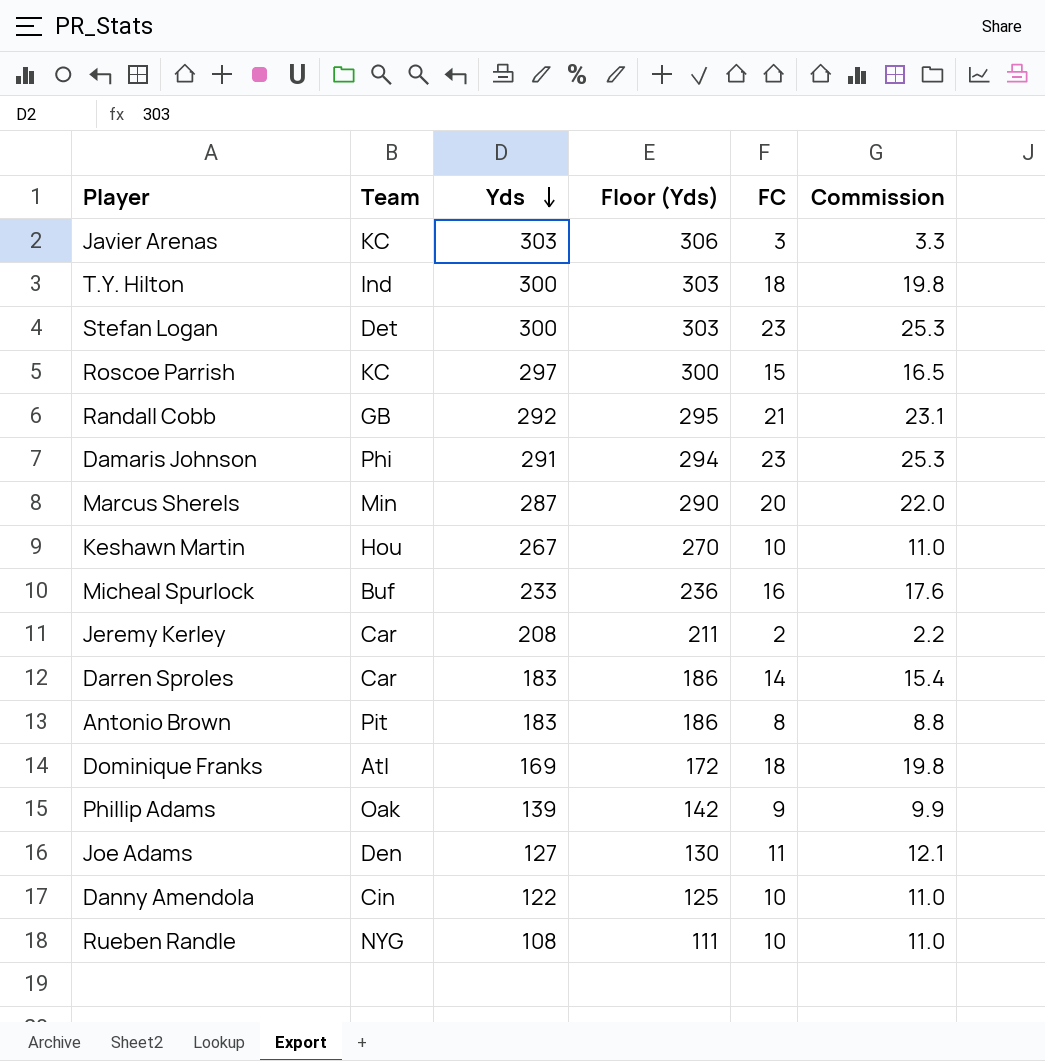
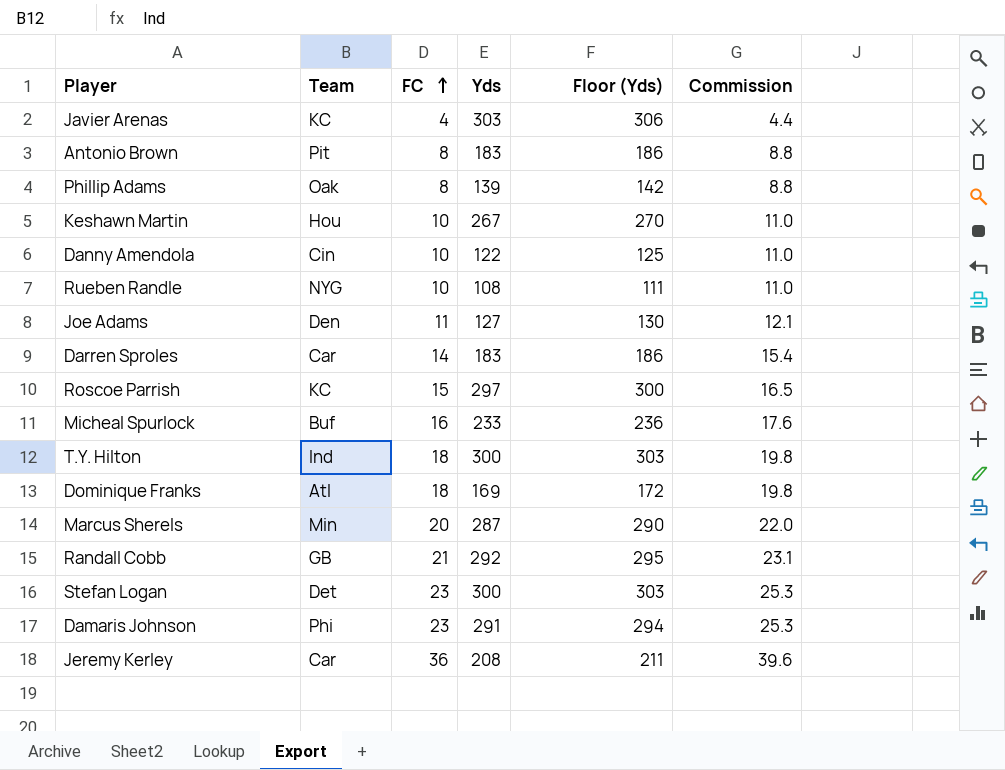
row order: Yds descending -> FC ascending
column FC | position: 5 -> 3
Javier Arenas | FC: 3 -> 4
Javier Arenas | Commission: 3.3 -> 4.4
Phillip Adams | FC: 9 -> 8
Phillip Adams | Commission: 9.9 -> 8.8
Jeremy Kerley | FC: 2 -> 36
Jeremy Kerley | Commission: 2.2 -> 39.6

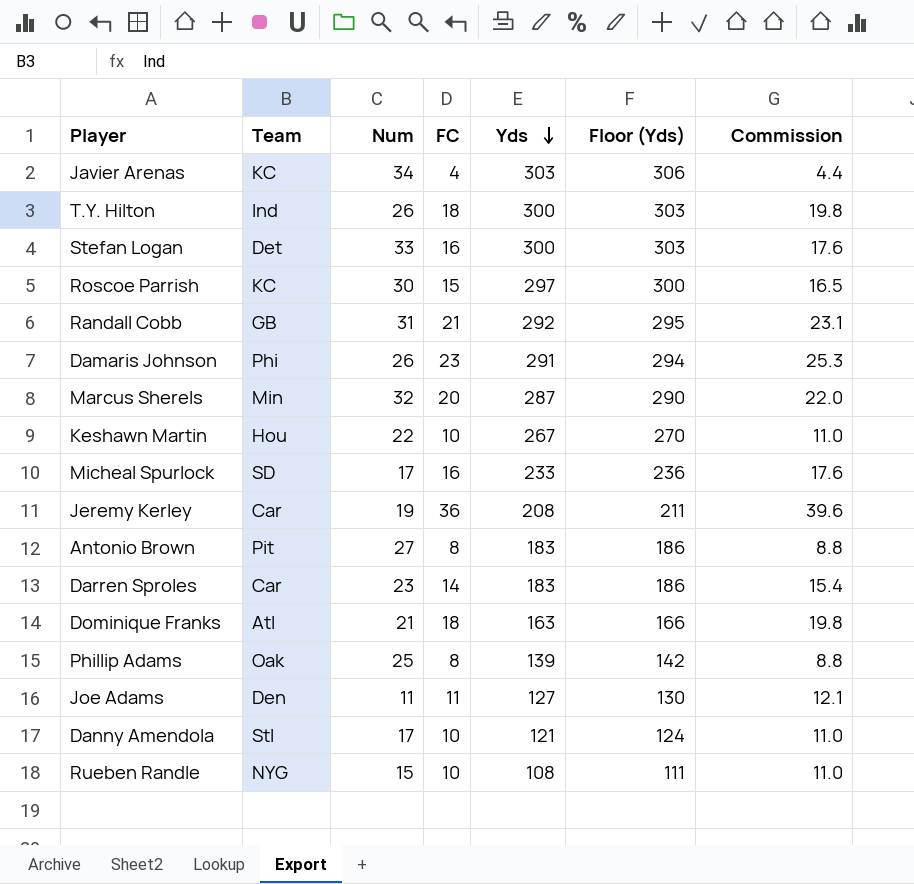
row order: FC ascending -> Yds descending
column Num | position: none -> 3
Stefan Logan | FC: 23 -> 16
Stefan Logan | Commission: 25.3 -> 17.6
Micheal Spurlock | Team: Buf -> SD
Dominique Franks | Yds: 169 -> 163
Dominique Franks | Floor (Yds): 172 -> 166
Danny Amendola | Team: Cin -> Stl
Danny Amendola | Yds: 122 -> 121
Danny Amendola | Floor (Yds): 125 -> 124

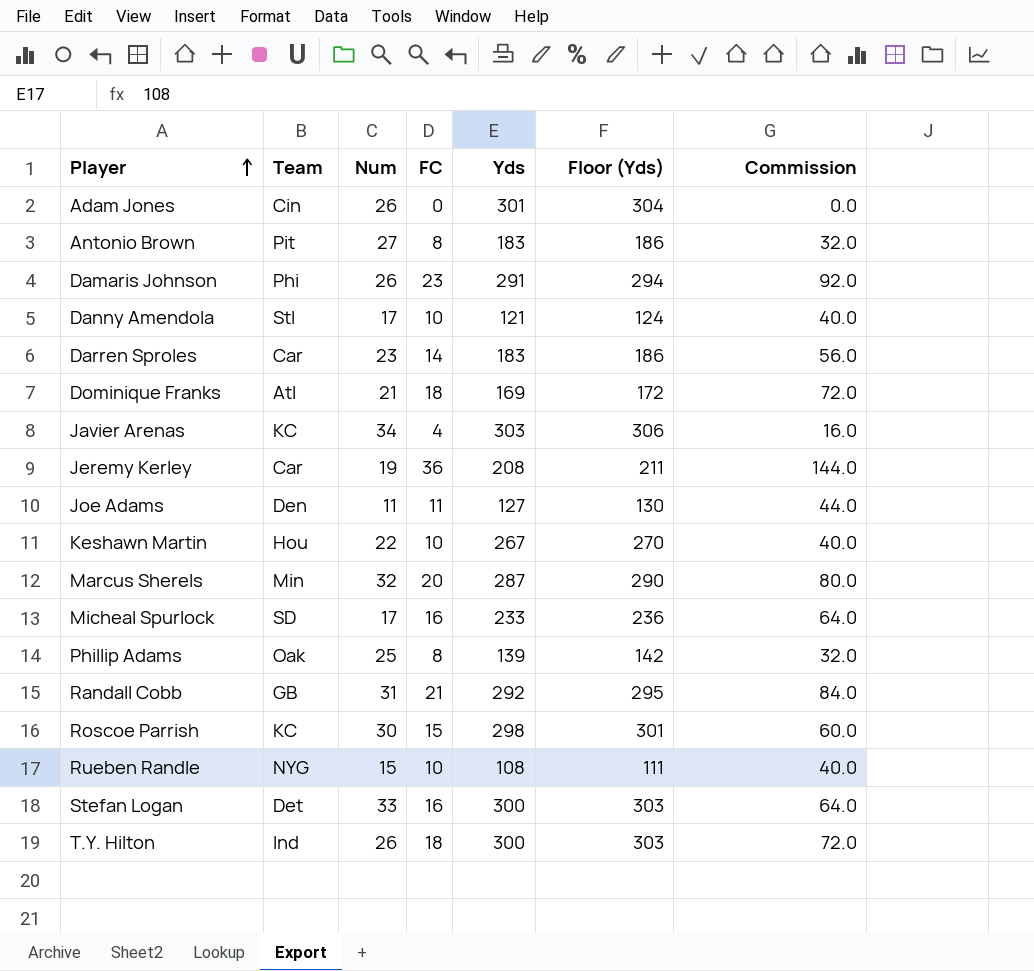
row order: Yds descending -> Player ascending
column Commission | formula: [FC] * 1.1 -> [FC] * 4
row Adam Jones: none -> Cin | 26 | 0 | 301 | 304 | 0.0
Dominique Franks | Yds: 163 -> 169
Dominique Franks | Floor (Yds): 166 -> 172
Roscoe Parrish | Yds: 297 -> 298
Roscoe Parrish | Floor (Yds): 300 -> 301

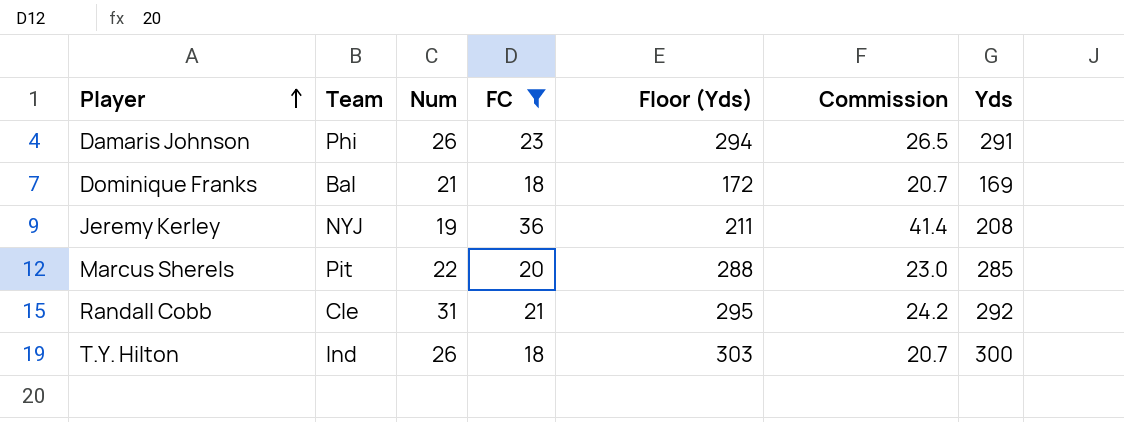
filter: none -> FC >= 18
column Commission | formula: [FC] * 4 -> [FC] * 1.15
column Yds | position: 5 -> 7
Dominique Franks | Team: Atl -> Bal
Jeremy Kerley | Team: Car -> NYJ
Marcus Sherels | Team: Min -> Pit
Marcus Sherels | Num: 32 -> 22
Marcus Sherels | Floor (Yds): 290 -> 288
Marcus Sherels | Yds: 287 -> 285
Randall Cobb | Team: GB -> Cle

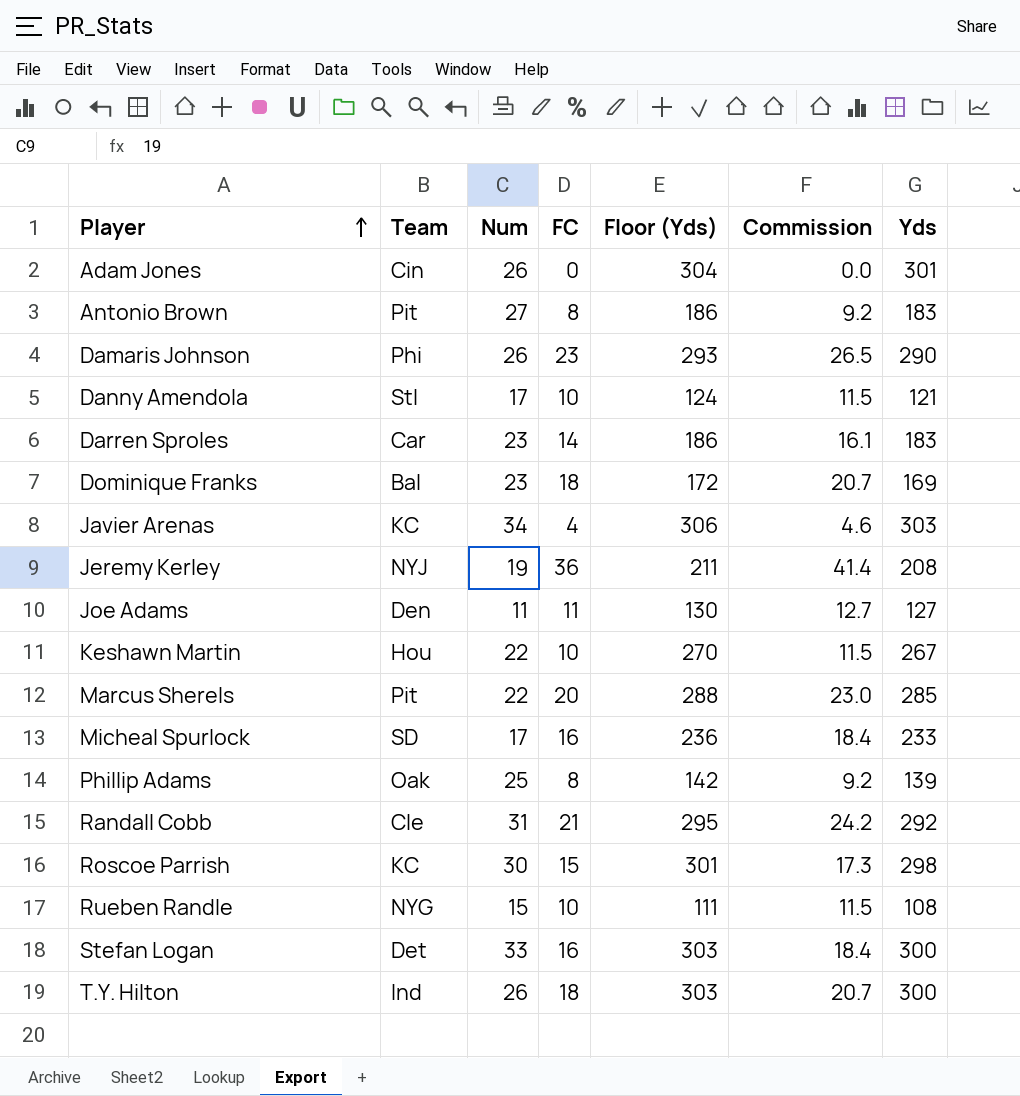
filter: FC >= 18 -> none
Damaris Johnson | Floor (Yds): 294 -> 293
Damaris Johnson | Yds: 291 -> 290
Dominique Franks | Num: 21 -> 23

